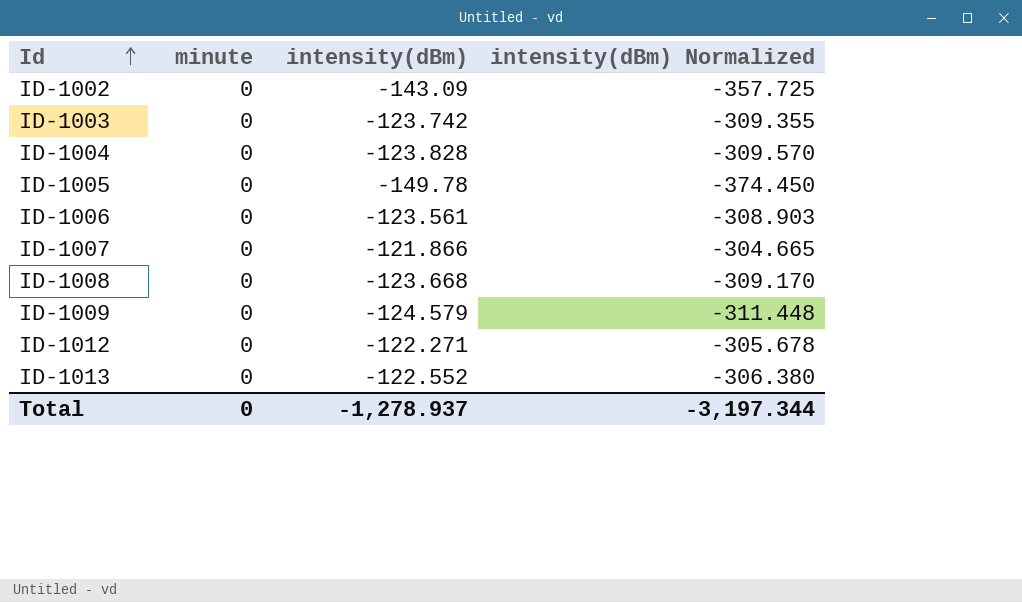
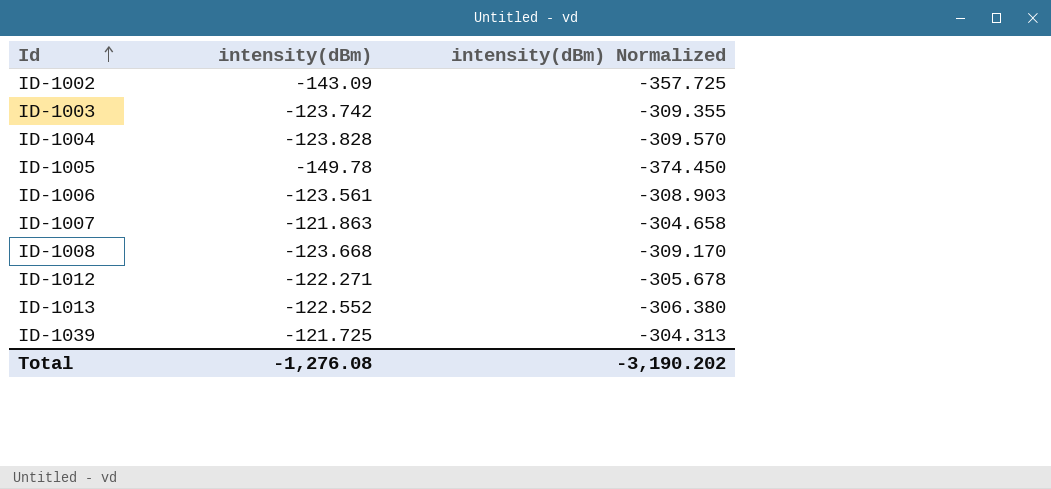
column minute | position: 2 -> none
row ID-1009: 0 | -124.579 | -311.448 -> none
ID-1007 | intensity(dBm): -121.866 -> -121.863
ID-1007 | intensity(dBm) Normalized: -304.665 -> -304.658
row ID-1039: none -> -121.725 | -304.313
Total | intensity(dBm): -1,278.937 -> -1,276.08
Total | intensity(dBm) Normalized: -3,197.344 -> -3,190.202

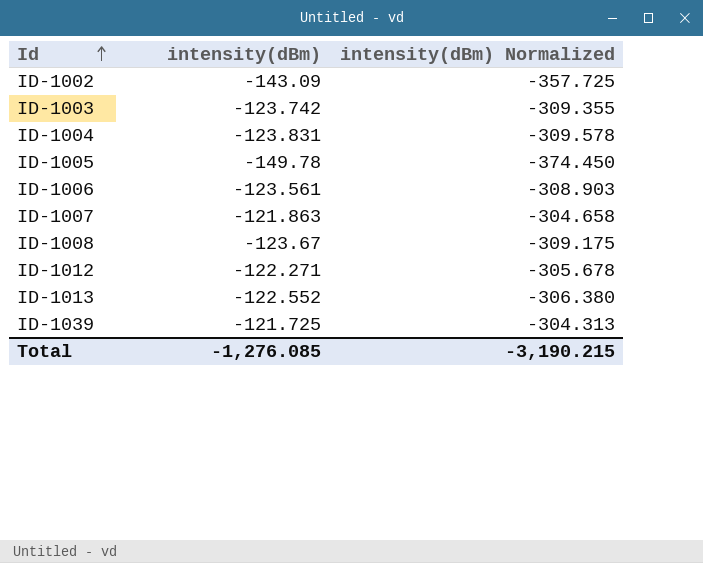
ID-1004 | intensity(dBm): -123.828 -> -123.831
ID-1004 | intensity(dBm) Normalized: -309.570 -> -309.578
ID-1008 | intensity(dBm): -123.668 -> -123.67
ID-1008 | intensity(dBm) Normalized: -309.170 -> -309.175
Total | intensity(dBm): -1,276.08 -> -1,276.085
Total | intensity(dBm) Normalized: -3,190.202 -> -3,190.215

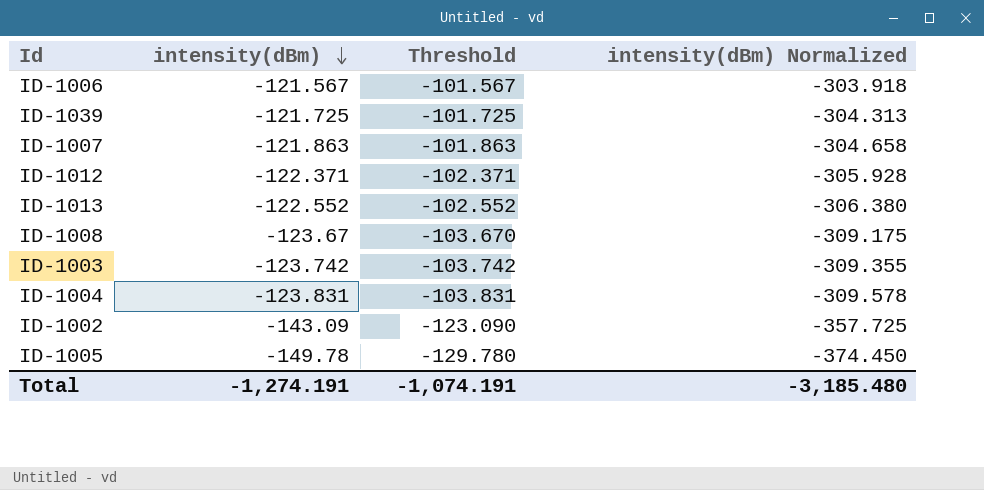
row order: Id ascending -> intensity(dBm) descending
column Threshold | formula: none -> [intensity(dBm)] + 20
ID-1006 | intensity(dBm): -123.561 -> -121.567
ID-1006 | intensity(dBm) Normalized: -308.903 -> -303.918
ID-1012 | intensity(dBm): -122.271 -> -122.371
ID-1012 | intensity(dBm) Normalized: -305.678 -> -305.928
Total | intensity(dBm): -1,276.085 -> -1,274.191
Total | intensity(dBm) Normalized: -3,190.215 -> -3,185.480

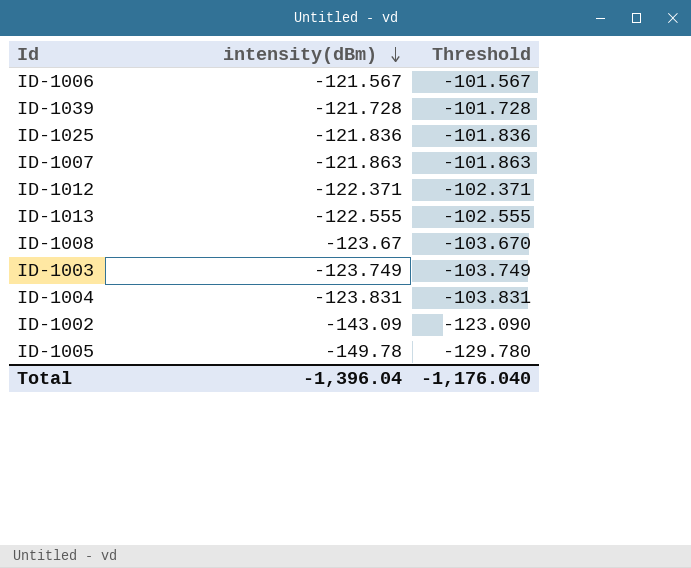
column intensity(dBm) Normalized | formula: [intensity(dBm)] * 2.5 -> none
ID-1039 | intensity(dBm): -121.725 -> -121.728
ID-1039 | Threshold: -101.725 -> -101.728
row ID-1025: none -> -121.836 | -101.836
ID-1013 | intensity(dBm): -122.552 -> -122.555
ID-1013 | Threshold: -102.552 -> -102.555
ID-1003 | intensity(dBm): -123.742 -> -123.749
ID-1003 | Threshold: -103.742 -> -103.749
Total | intensity(dBm): -1,274.191 -> -1,396.04
Total | Threshold: -1,074.191 -> -1,176.040

